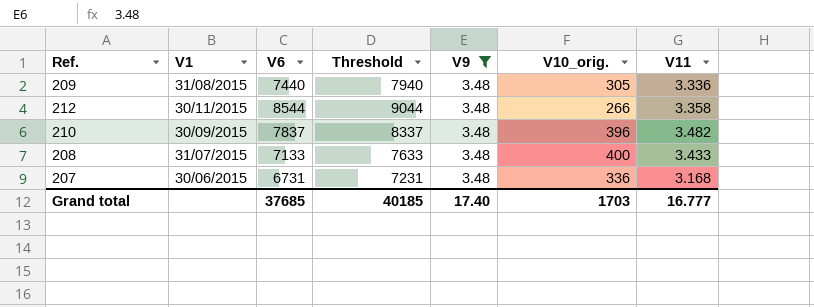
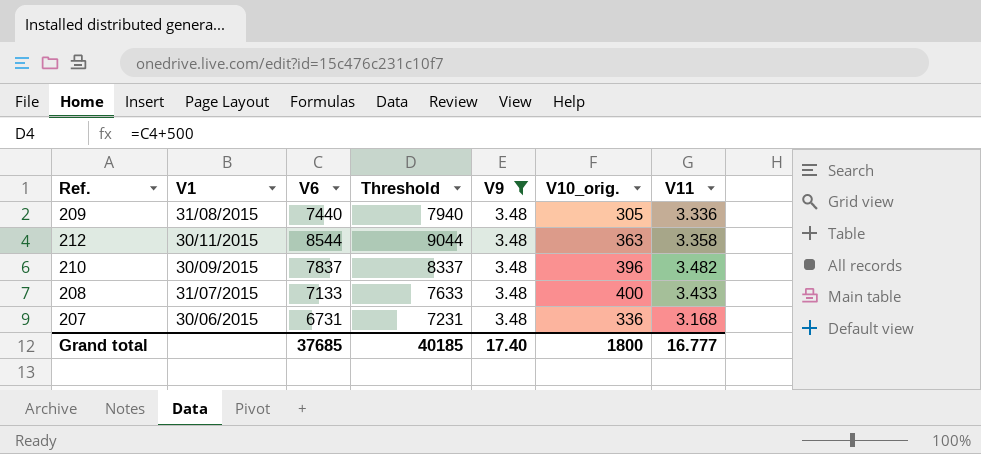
212 | V10_orig.: 266 -> 363
Grand total | V10_orig.: 1703 -> 1800

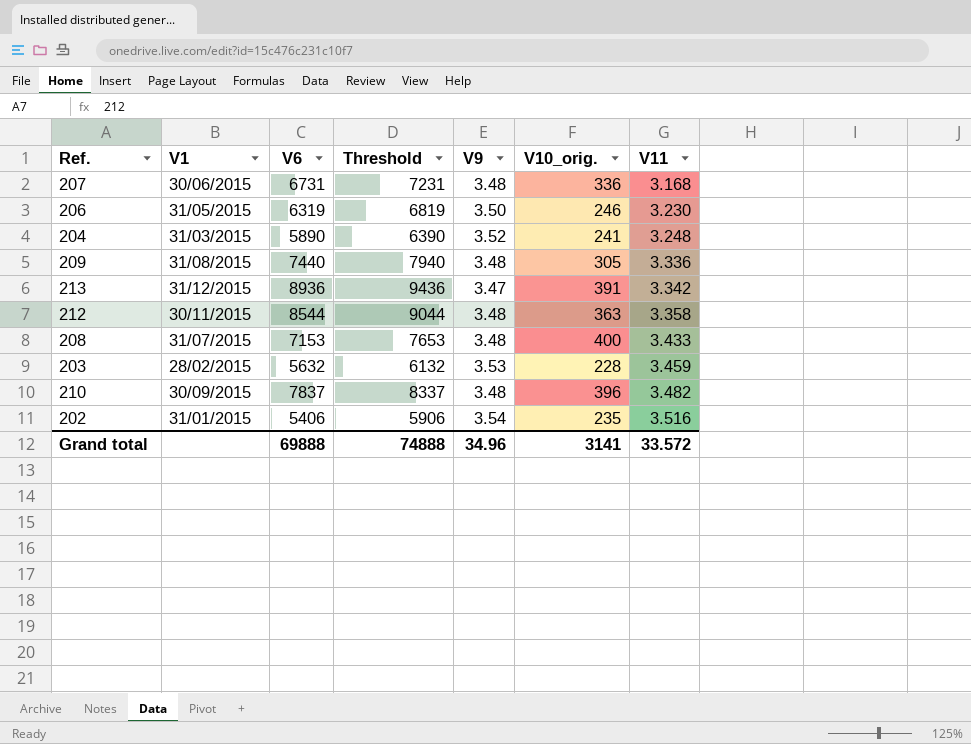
filter: V9 = 3.48 -> none
row order: none -> V11 ascending
208 | V6: 7133 -> 7153
208 | Threshold: 7633 -> 7653
Grand total | V6: 37685 -> 69888
Grand total | Threshold: 40185 -> 74888
Grand total | V9: 17.40 -> 34.96
Grand total | V10_orig.: 1800 -> 3141
Grand total | V11: 16.777 -> 33.572

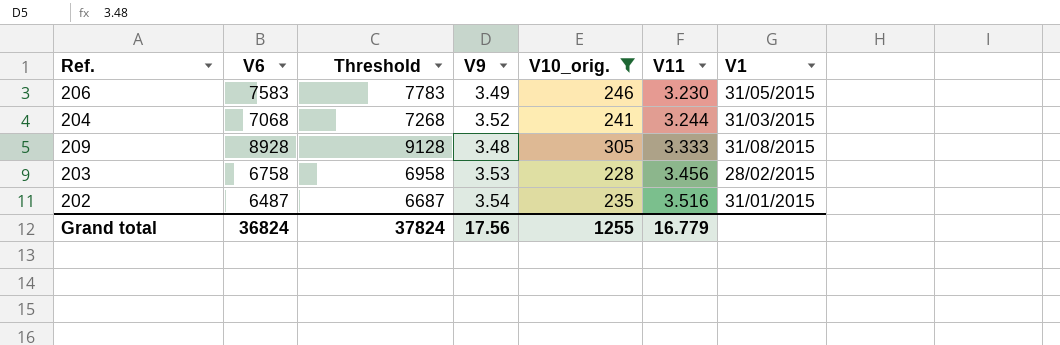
filter: none -> V10_orig. <= 305
column Threshold | formula: [V6] + 500 -> [V6] + 200
column V1 | position: 2 -> 7
206 | V6: 6319 -> 7583
206 | V9: 3.50 -> 3.49
204 | V6: 5890 -> 7068
204 | V11: 3.248 -> 3.244
209 | V6: 7440 -> 8928
209 | V11: 3.336 -> 3.333
203 | V6: 5632 -> 6758
203 | V11: 3.459 -> 3.456
202 | V6: 5406 -> 6487
Grand total | V6: 69888 -> 36824
Grand total | Threshold: 74888 -> 37824
Grand total | V9: 34.96 -> 17.56
Grand total | V10_orig.: 3141 -> 1255
Grand total | V11: 33.572 -> 16.779

